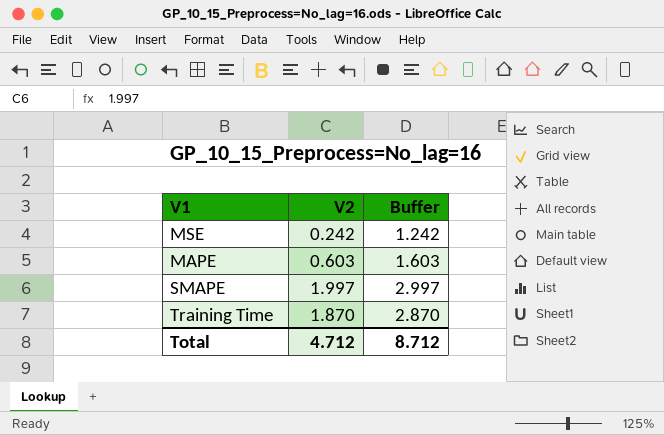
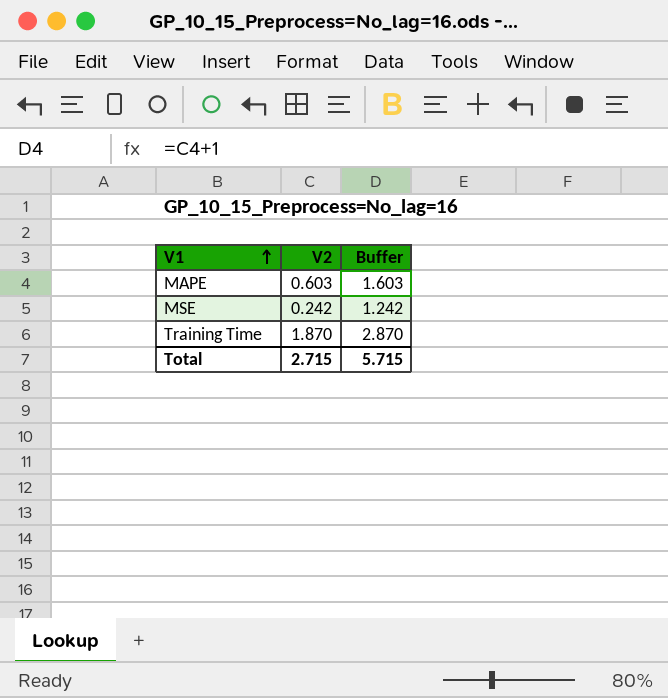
row order: none -> V1 ascending
row SMAPE: 1.997 | 2.997 -> none
Total | V2: 4.712 -> 2.715
Total | Buffer: 8.712 -> 5.715

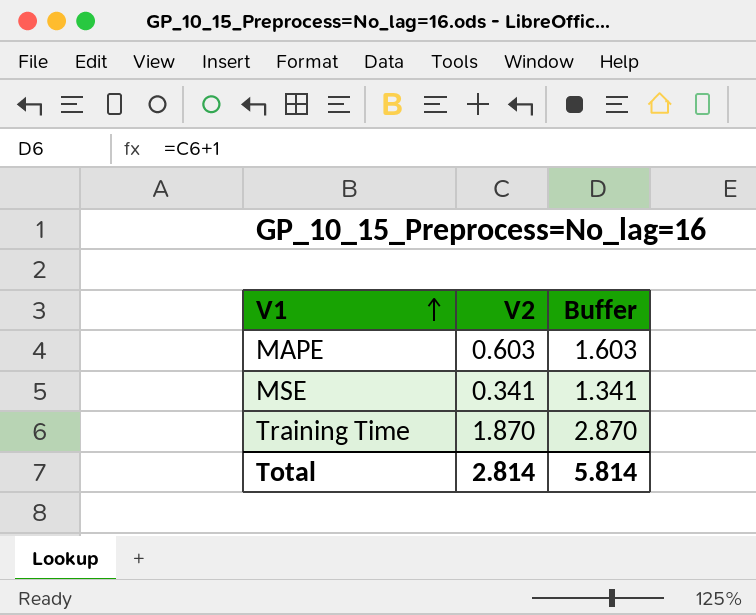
MSE | V2: 0.242 -> 0.341
MSE | Buffer: 1.242 -> 1.341
Total | V2: 2.715 -> 2.814
Total | Buffer: 5.715 -> 5.814

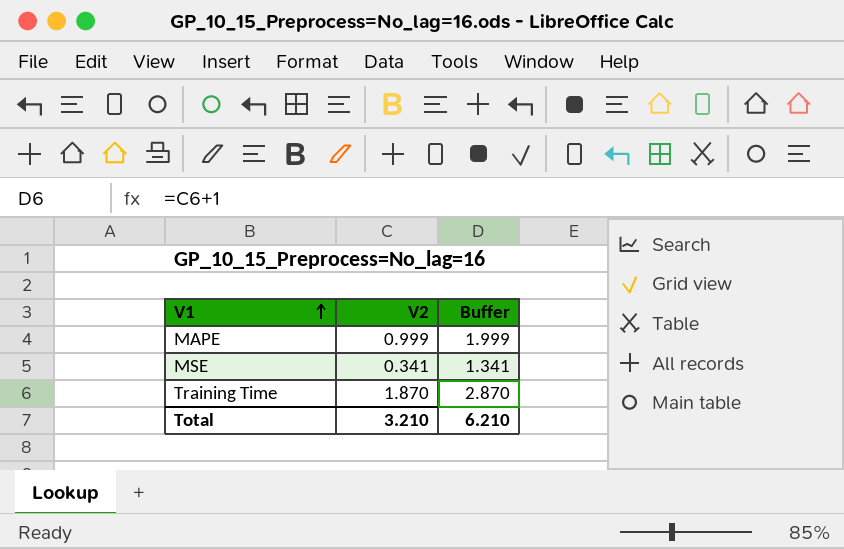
MAPE | V2: 0.603 -> 0.999
MAPE | Buffer: 1.603 -> 1.999
Total | V2: 2.814 -> 3.210
Total | Buffer: 5.814 -> 6.210

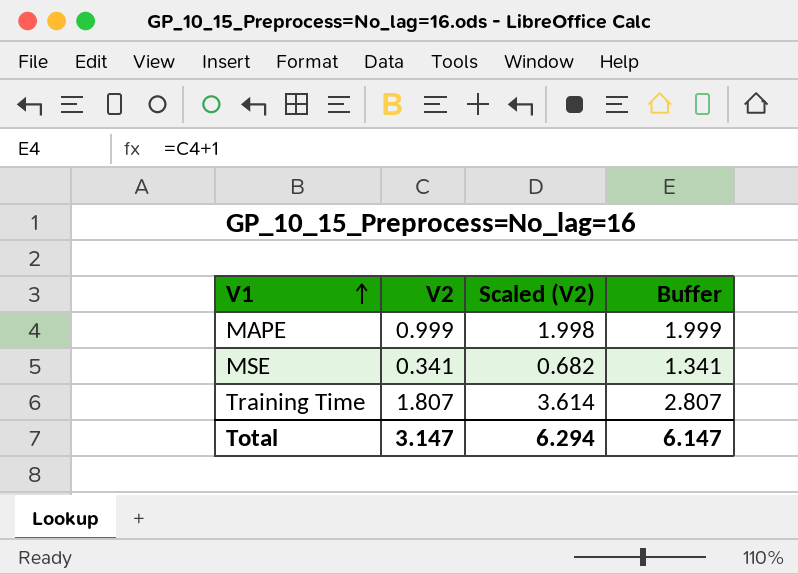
column Scaled (V2) | formula: none -> [V2] * 2
Training Time | V2: 1.870 -> 1.807
Training Time | Buffer: 2.870 -> 2.807
Total | V2: 3.210 -> 3.147
Total | Buffer: 6.210 -> 6.147

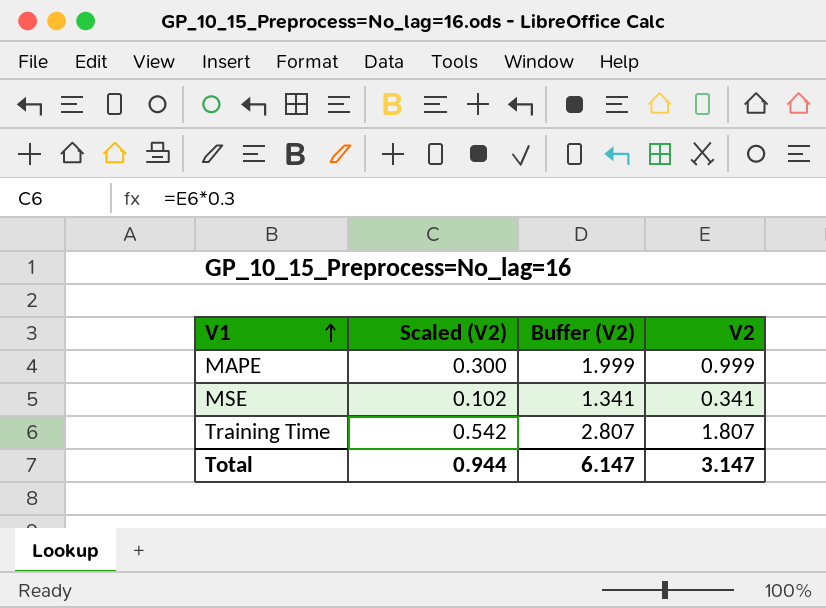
column Scaled (V2) | formula: [V2] * 2 -> [V2] * 0.3
column name: Buffer -> Buffer (V2)
column V2 | position: 2 -> 4
Total | Scaled (V2): 6.294 -> 0.944

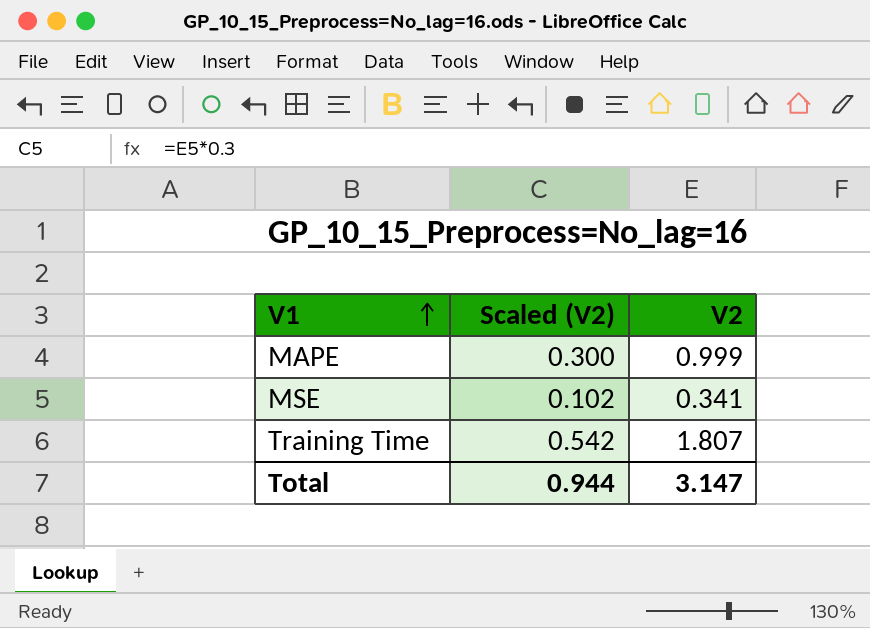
column Buffer (V2) | formula: [V2] + 1 -> none

